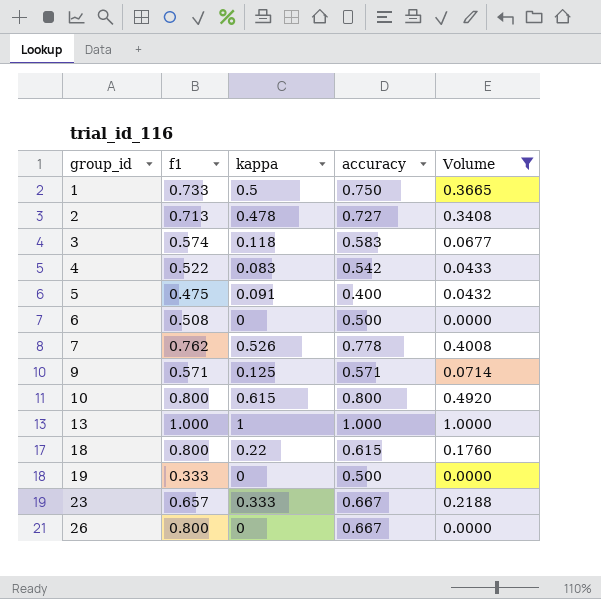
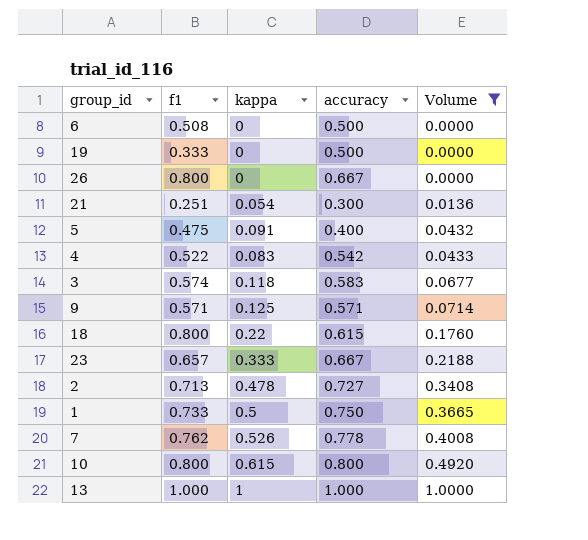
row order: group_id ascending -> Volume ascending
row 21: none -> 0.251 | 0.054 | 0.300 | 0.0136

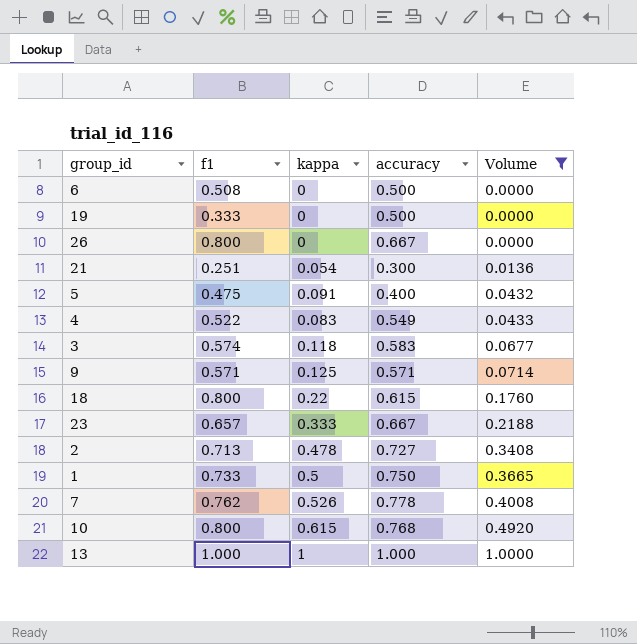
4 | accuracy: 0.542 -> 0.549
10 | accuracy: 0.800 -> 0.768

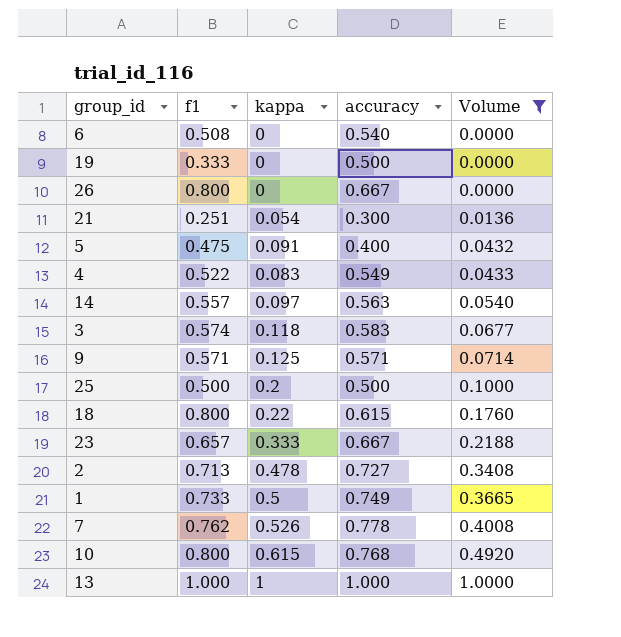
6 | accuracy: 0.500 -> 0.540
row 14: none -> 0.557 | 0.097 | 0.563 | 0.0540
row 25: none -> 0.500 | 0.2 | 0.500 | 0.1000
1 | accuracy: 0.750 -> 0.749

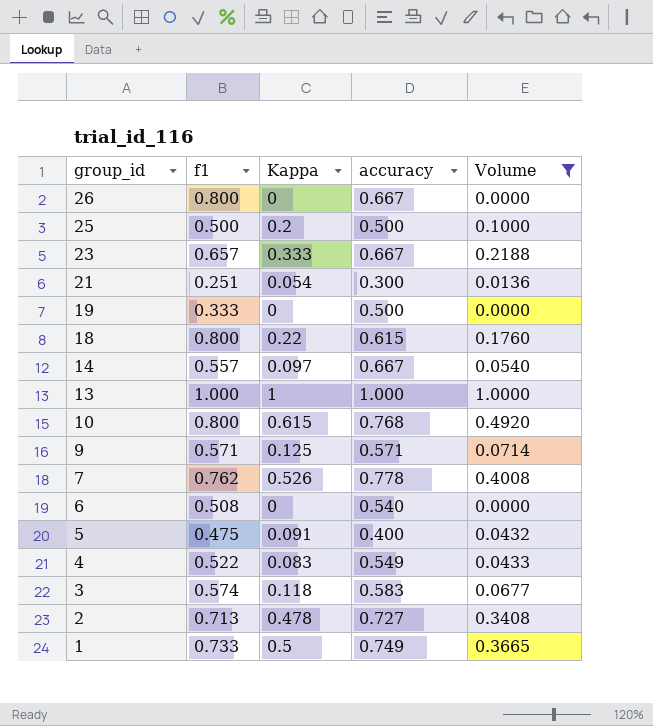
row order: Volume ascending -> group_id descending
column name: kappa -> Kappa
14 | accuracy: 0.563 -> 0.667

